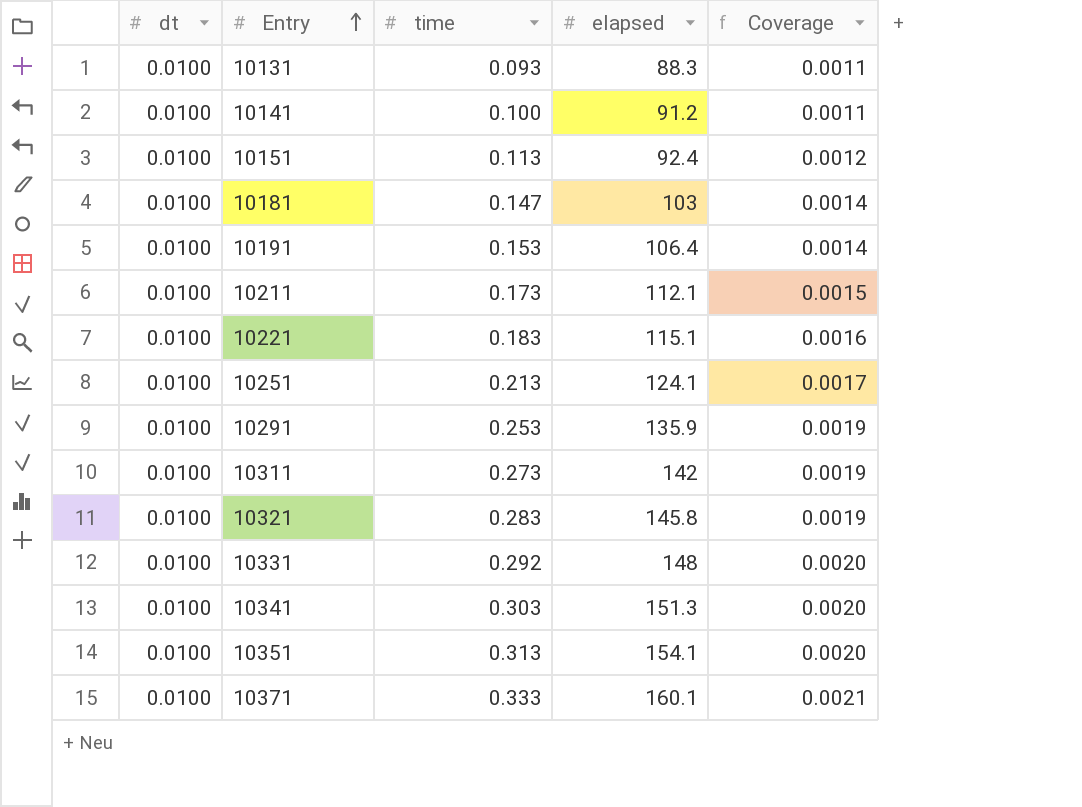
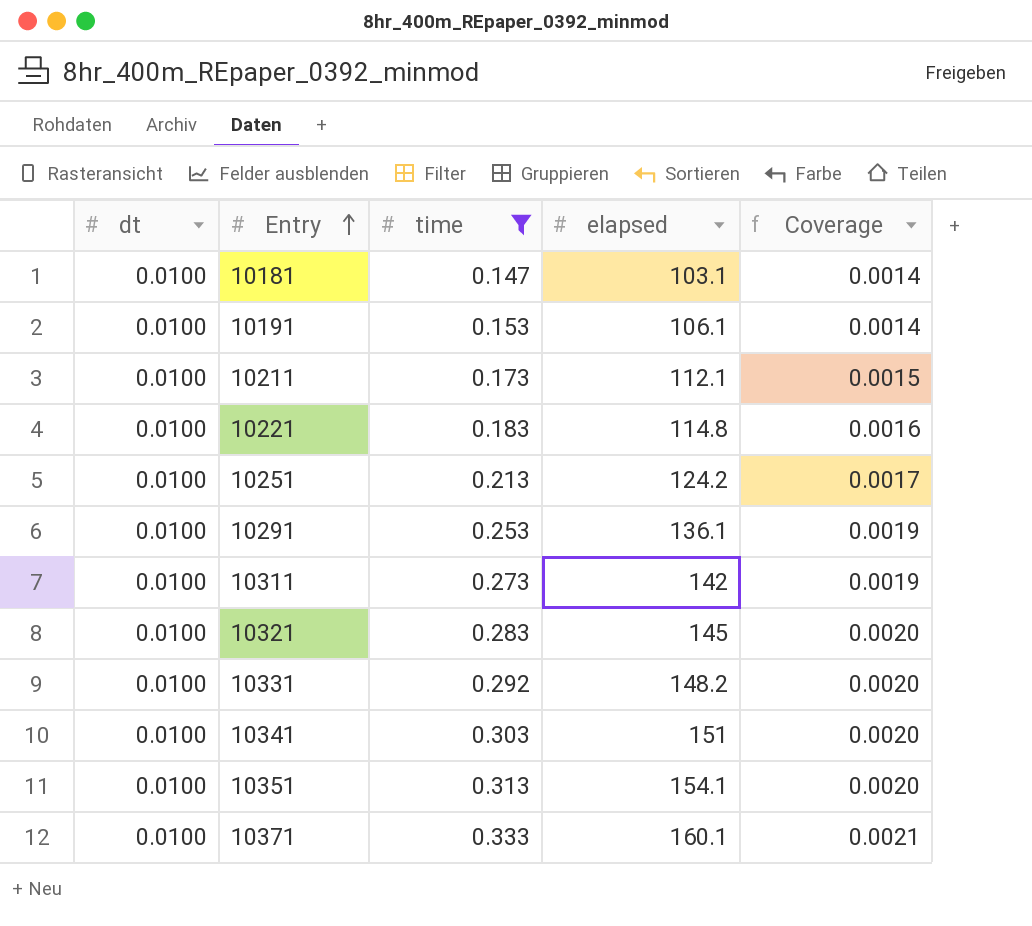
filter: none -> time >= 0.147
10181 | elapsed: 103 -> 103.1
10191 | elapsed: 106.4 -> 106.1
10221 | elapsed: 115.1 -> 114.8
10251 | elapsed: 124.1 -> 124.2
10291 | elapsed: 135.9 -> 136.1
10321 | elapsed: 145.8 -> 145
10321 | Coverage: 0.0019 -> 0.0020
10331 | elapsed: 148 -> 148.2
10341 | elapsed: 151.3 -> 151

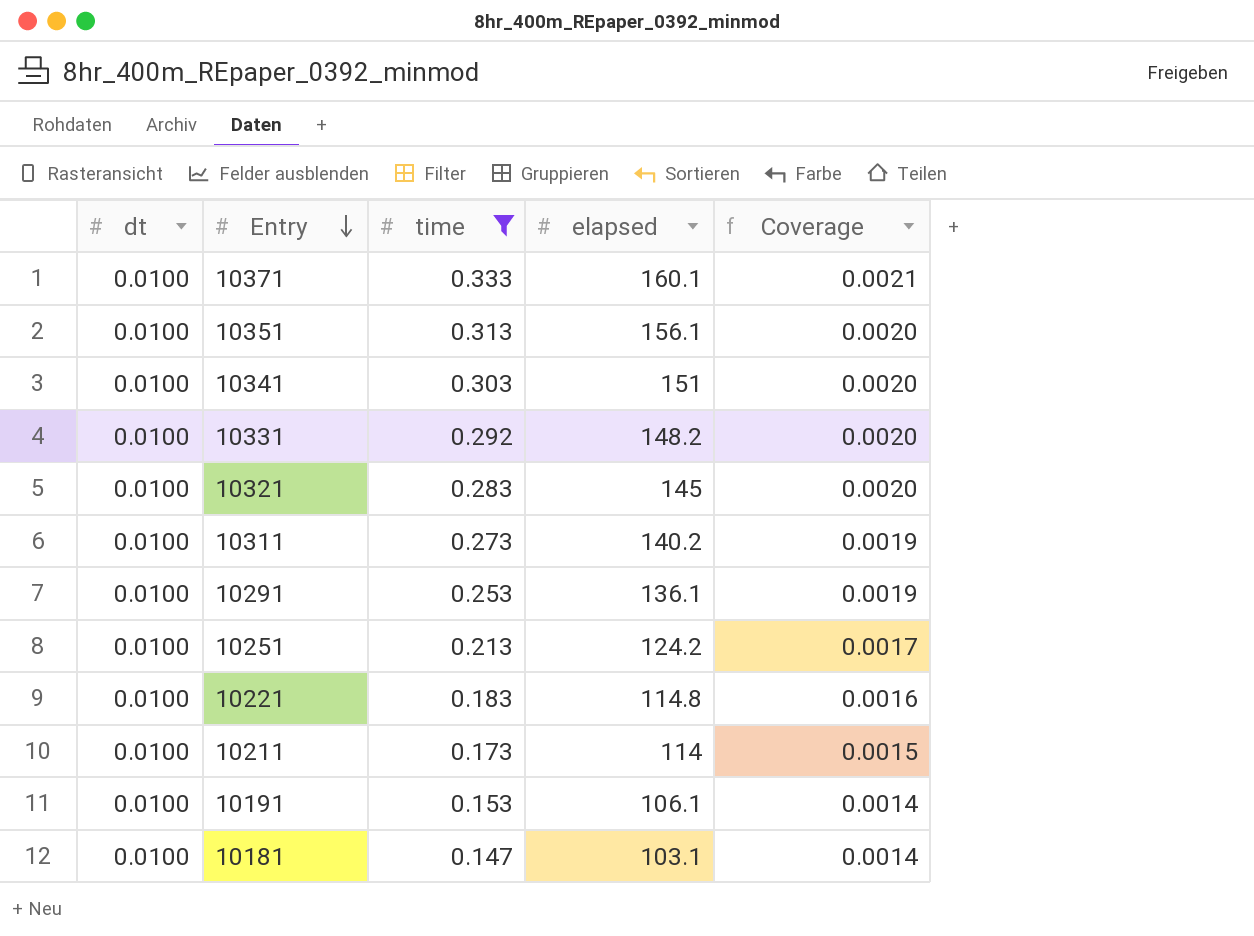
row order: Entry ascending -> Entry descending
10351 | elapsed: 154.1 -> 156.1
10311 | elapsed: 142 -> 140.2
10211 | elapsed: 112.1 -> 114

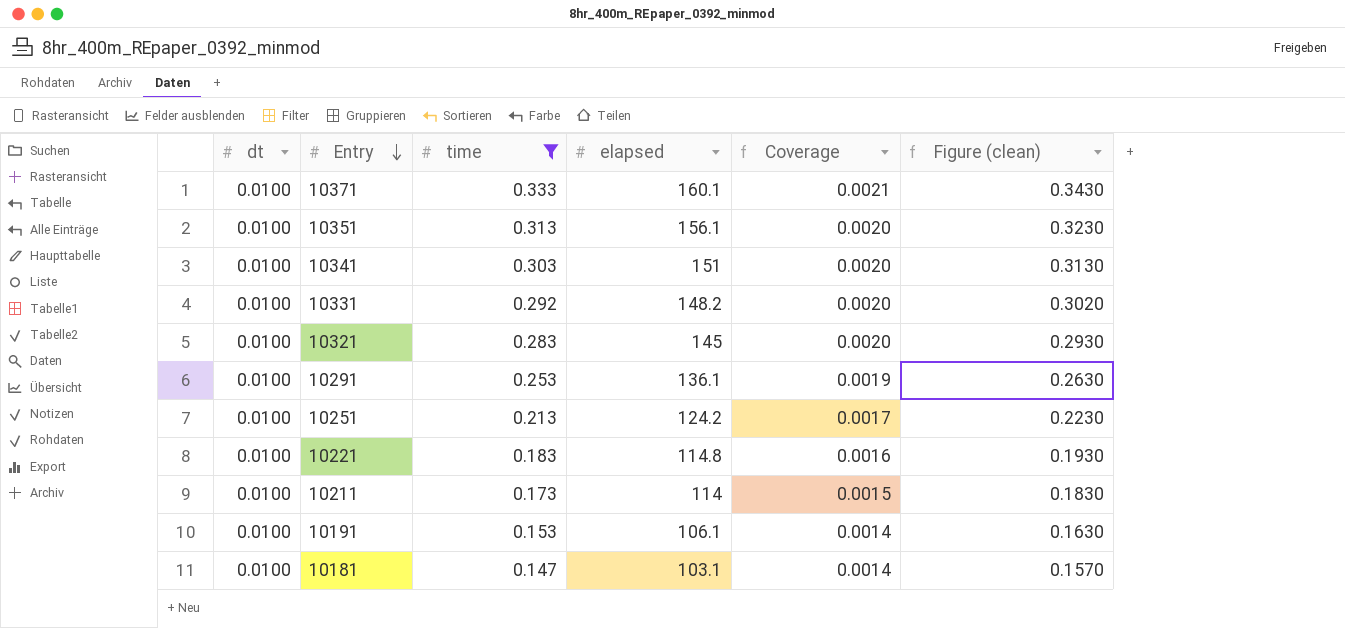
column Figure (clean) | formula: none -> [dt] + [time]
row 10311: 0.0100 | 0.273 | 140.2 | 0.0019 -> none

